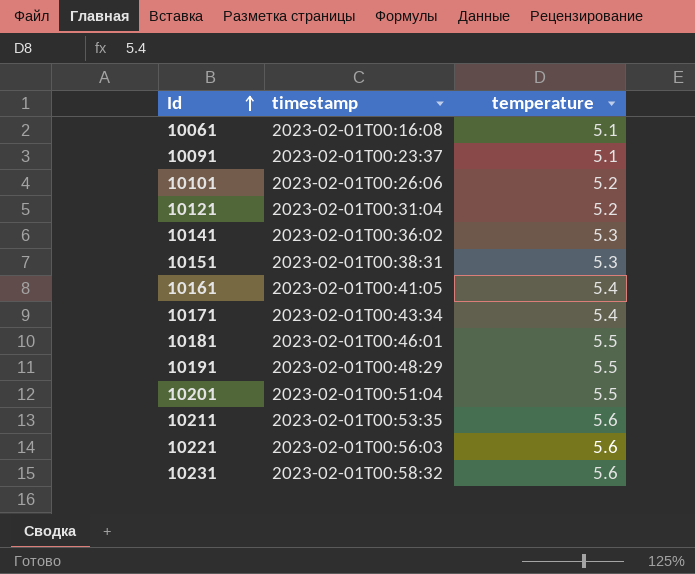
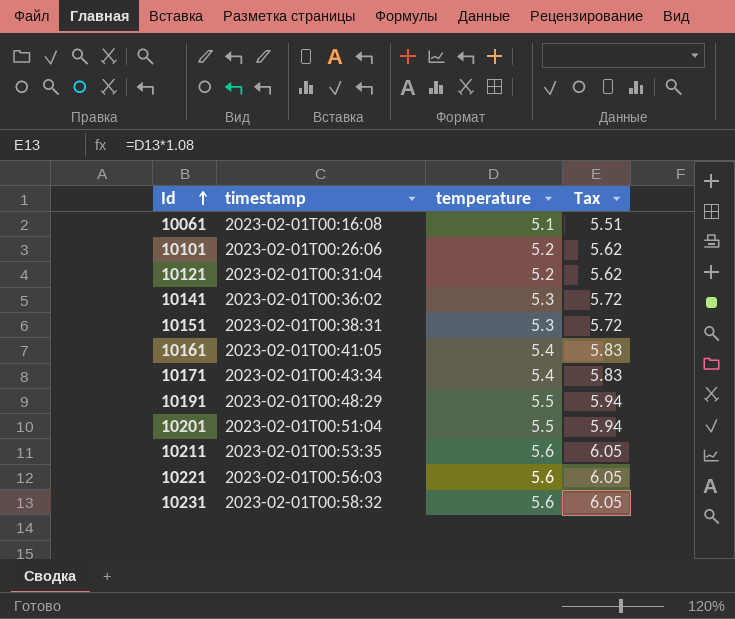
column Tax | formula: none -> [temperature] * 1.08
row 10091: 2023-02-01T00:23:37 | 5.1 -> none
row 10181: 2023-02-01T00:46:01 | 5.5 -> none

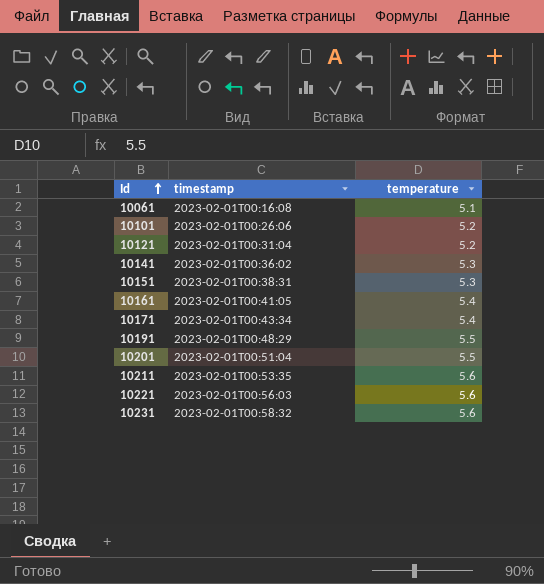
column Tax | formula: [temperature] * 1.08 -> none

